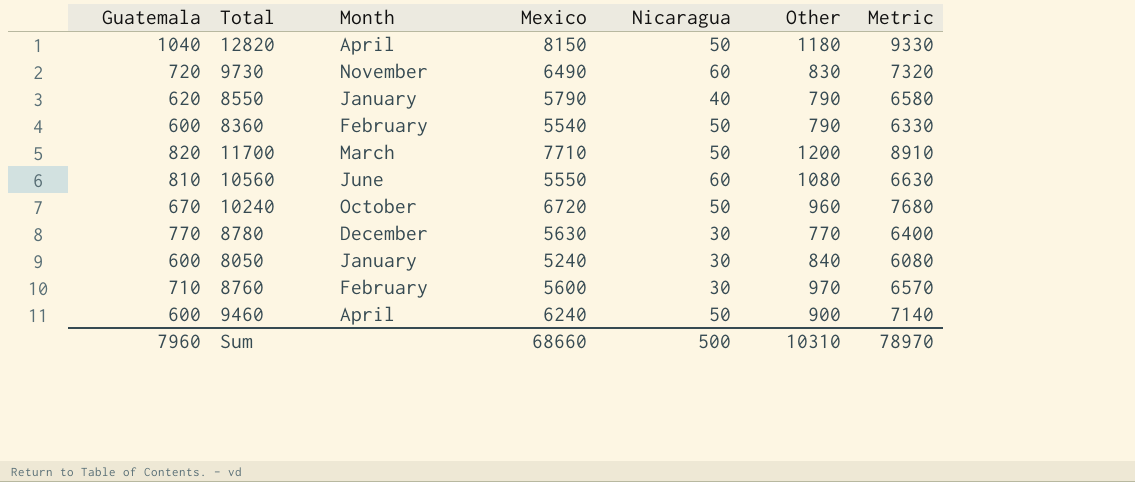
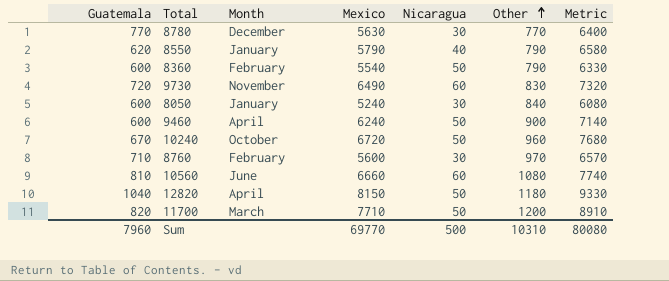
row order: none -> Other ascending
10560 | Mexico: 5550 -> 6660
10560 | Metric: 6630 -> 7740
Sum | Mexico: 68660 -> 69770
Sum | Metric: 78970 -> 80080

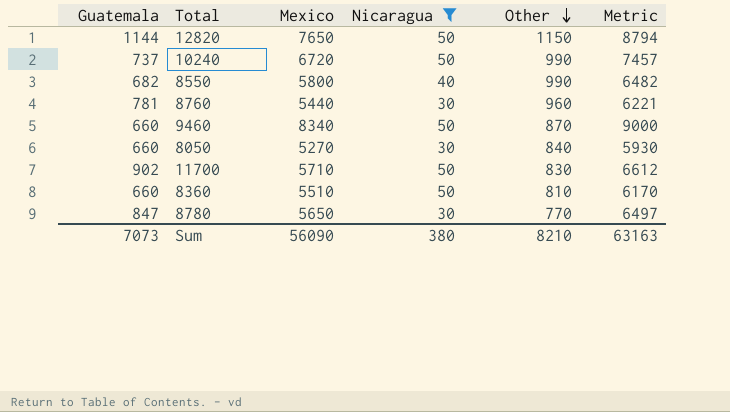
filter: none -> Nicaragua != 60
row order: Other ascending -> Other descending
column Month | position: 3 -> none
column Metric | formula: [Mexico] + [Other] -> [Guatemala] + [Mexico]
12820 | Guatemala: 1040 -> 1144
12820 | Mexico: 8150 -> 7650
12820 | Other: 1180 -> 1150
10240 | Guatemala: 670 -> 737
10240 | Other: 960 -> 990
8550 | Guatemala: 620 -> 682
8550 | Mexico: 5790 -> 5800
8550 | Other: 790 -> 990
8760 | Guatemala: 710 -> 781
8760 | Mexico: 5600 -> 5440
8760 | Other: 970 -> 960
9460 | Guatemala: 600 -> 660
9460 | Mexico: 6240 -> 8340
9460 | Other: 900 -> 870
8050 | Guatemala: 600 -> 660
8050 | Mexico: 5240 -> 5270
11700 | Guatemala: 820 -> 902
11700 | Mexico: 7710 -> 5710
11700 | Other: 1200 -> 830
8360 | Guatemala: 600 -> 660
8360 | Mexico: 5540 -> 5510
8360 | Other: 790 -> 810
8780 | Guatemala: 770 -> 847
8780 | Mexico: 5630 -> 5650
Sum | Guatemala: 7960 -> 7073
Sum | Mexico: 69770 -> 56090
Sum | Nicaragua: 500 -> 380
Sum | Other: 10310 -> 8210
Sum | Metric: 80080 -> 63163

